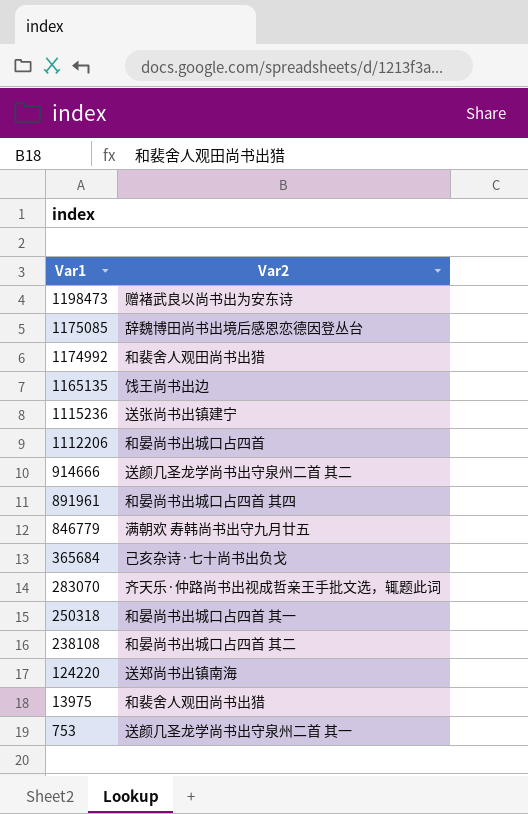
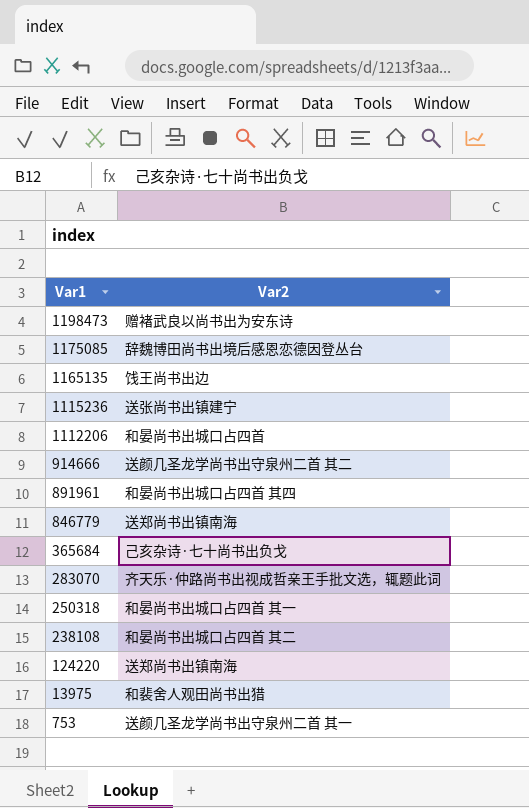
row 1174992: 和裴舍人观田尚书出猎 -> none
846779 | Var2: 满朝欢 寿韩尚书出守九月廿五 -> 送郑尚书出镇南海

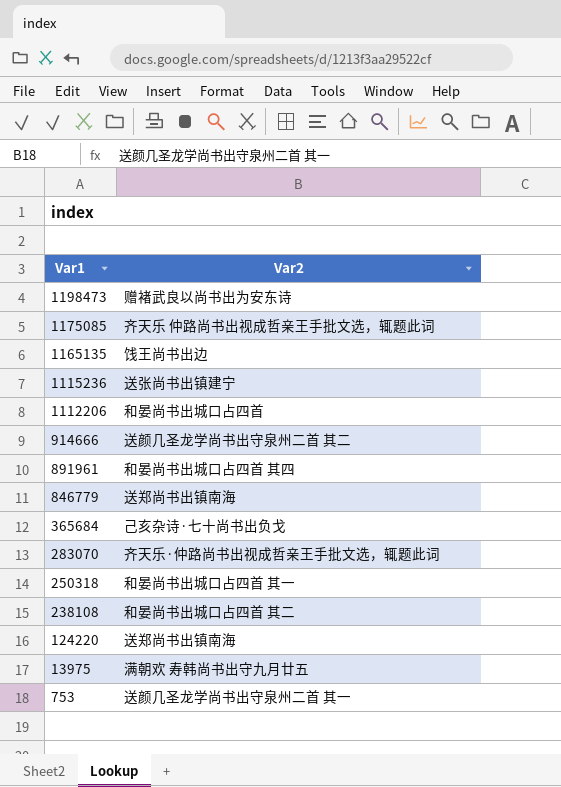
1175085 | Var2: 辞魏博田尚书出境后感恩恋德因登丛台 -> 齐天乐 仲路尚书出视成哲亲王手批文选，辄题此词
13975 | Var2: 和裴舍人观田尚书出猎 -> 满朝欢 寿韩尚书出守九月廿五

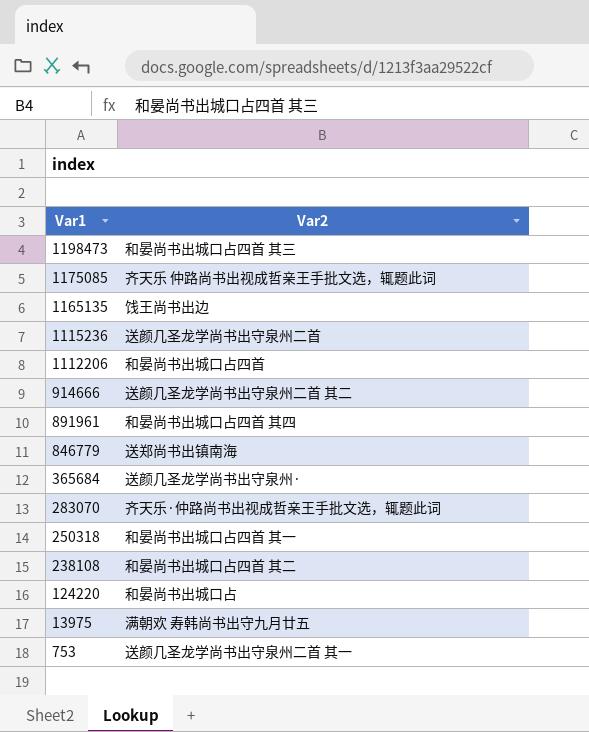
1198473 | Var2: 赠褚武良以尚书出为安东诗 -> 和晏尚书出城口占四首 其三
1115236 | Var2: 送张尚书出镇建宁 -> 送颜几圣龙学尚书出守泉州二首
365684 | Var2: 己亥杂诗·七十尚书出负戈 -> 送颜几圣龙学尚书出守泉州·
124220 | Var2: 送郑尚书出镇南海 -> 和晏尚书出城口占

